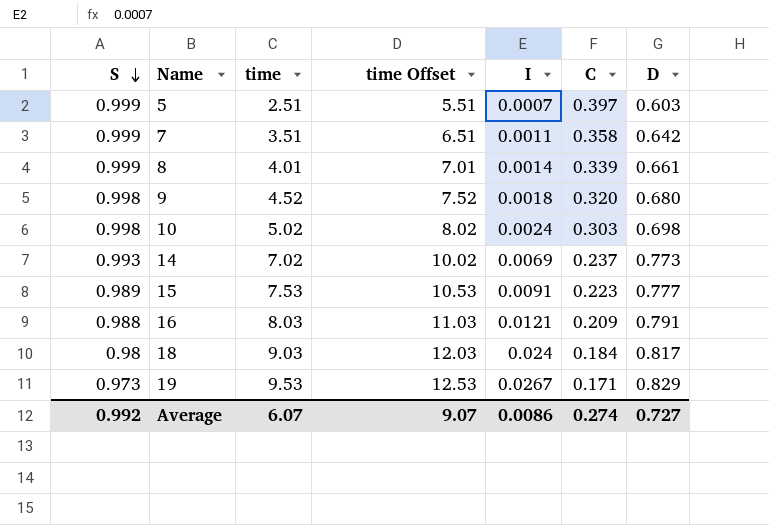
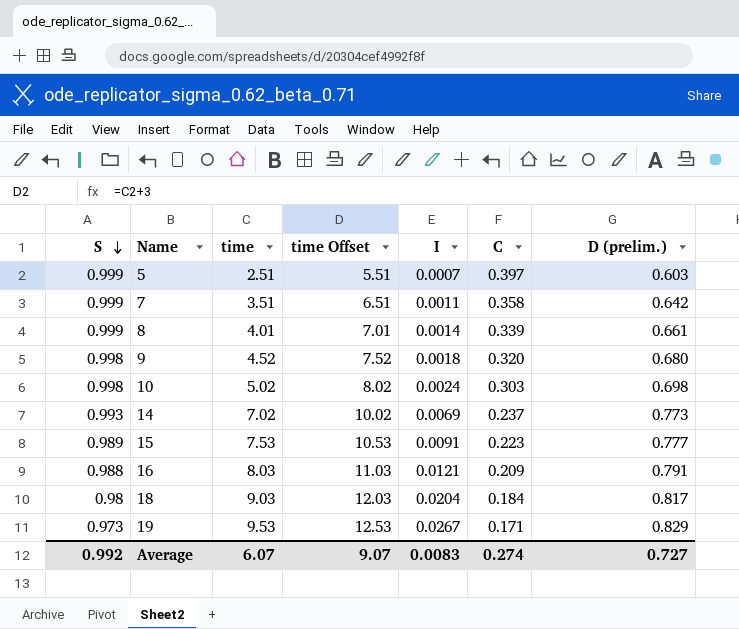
column name: D -> D (prelim.)
18 | I: 0.024 -> 0.0204
Average | I: 0.0086 -> 0.0083

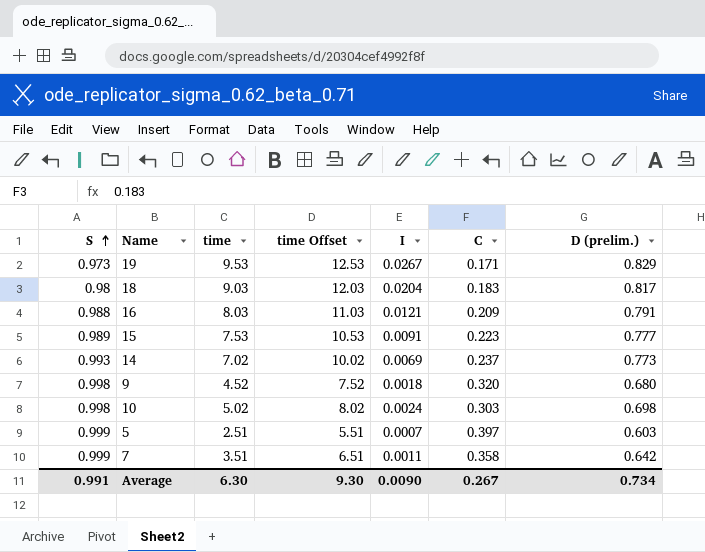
row order: S descending -> S ascending
row 8: 0.999 | 4.01 | 7.01 | 0.0014 | 0.339 | 0.661 -> none
18 | C: 0.184 -> 0.183
Average | S: 0.992 -> 0.991
Average | time: 6.07 -> 6.30
Average | time Offset: 9.07 -> 9.30
Average | I: 0.0083 -> 0.0090
Average | C: 0.274 -> 0.267
Average | D (prelim.): 0.727 -> 0.734

